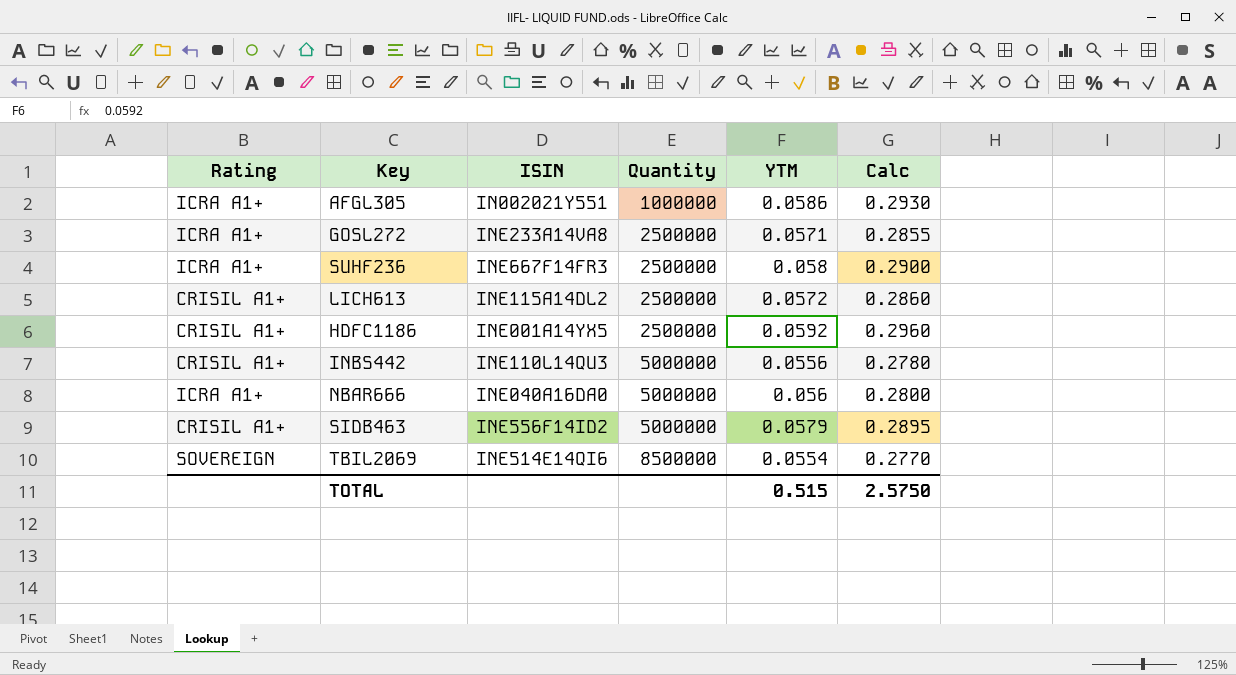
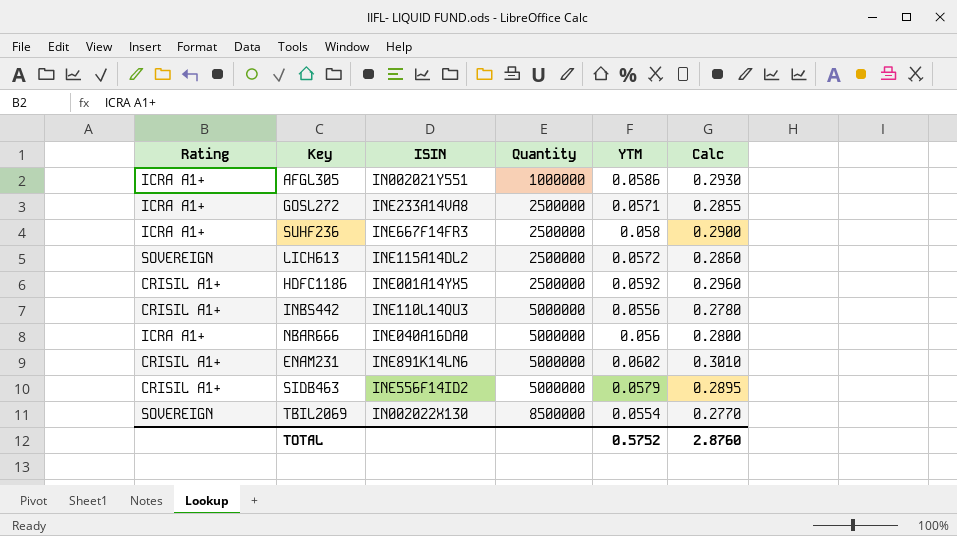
LICH613 | Rating: CRISIL A1+ -> SOVEREIGN
row ENAM231: none -> CRISIL A1+ | INE891K14LN6 | 5000000 | 0.0602 | 0.3010
TBIL2069 | ISIN: INE514E14QI6 -> IN002022X130
TOTAL | YTM: 0.515 -> 0.5752
TOTAL | Calc: 2.5750 -> 2.8760

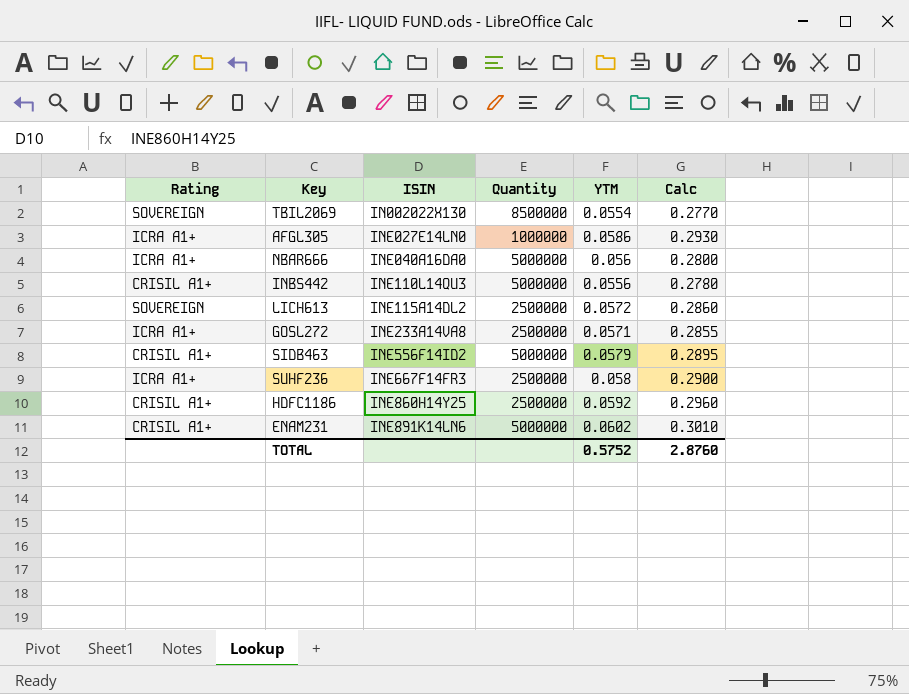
row order: Quantity ascending -> ISIN ascending
AFGL305 | ISIN: IN002021Y551 -> INE027E14LN0
HDFC1186 | ISIN: INE001A14YX5 -> INE860H14Y25

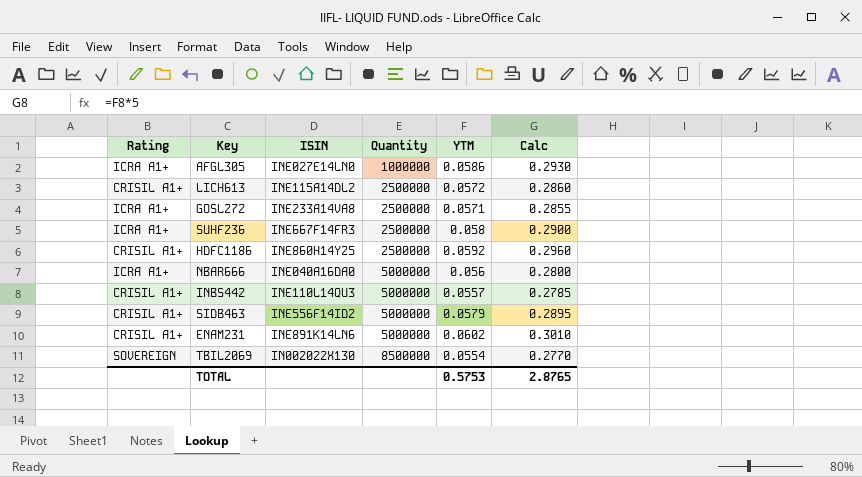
row order: ISIN ascending -> Quantity ascending
LICH613 | Rating: SOVEREIGN -> CRISIL A1+
INBS442 | YTM: 0.0556 -> 0.0557
INBS442 | Calc: 0.2780 -> 0.2785
TOTAL | YTM: 0.5752 -> 0.5753
TOTAL | Calc: 2.8760 -> 2.8765

